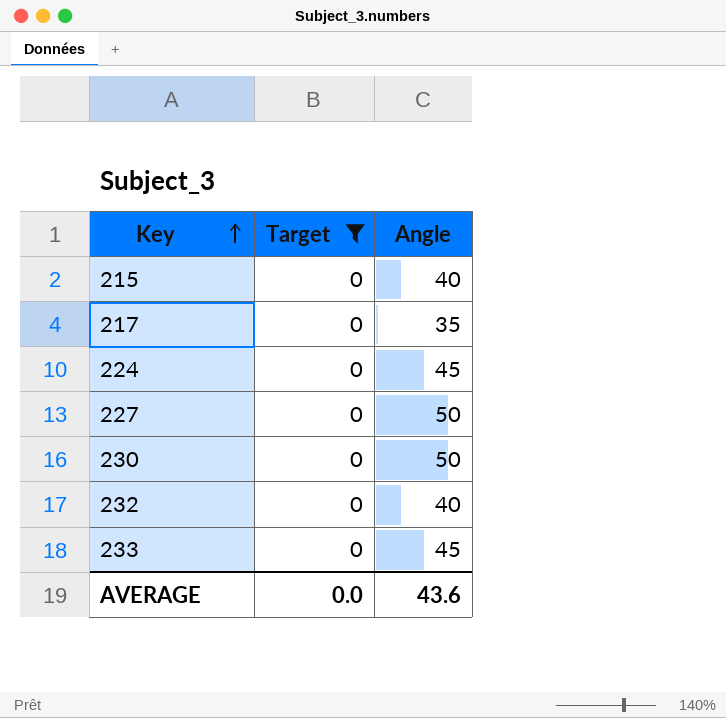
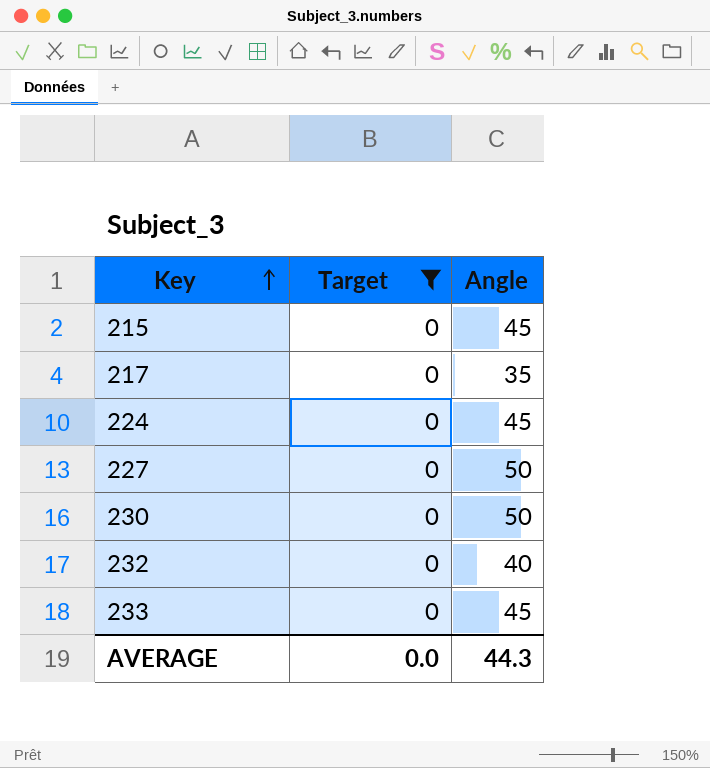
215 | Angle: 40 -> 45
AVERAGE | Angle: 43.6 -> 44.3

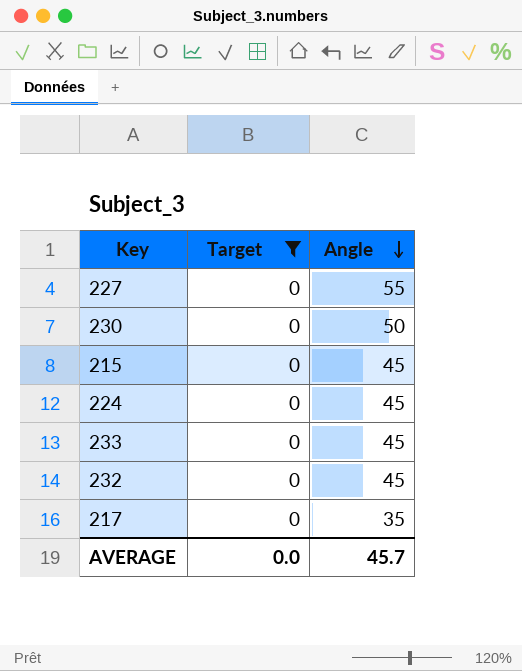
row order: Key ascending -> Angle descending
227 | Angle: 50 -> 55
232 | Angle: 40 -> 45
AVERAGE | Angle: 44.3 -> 45.7

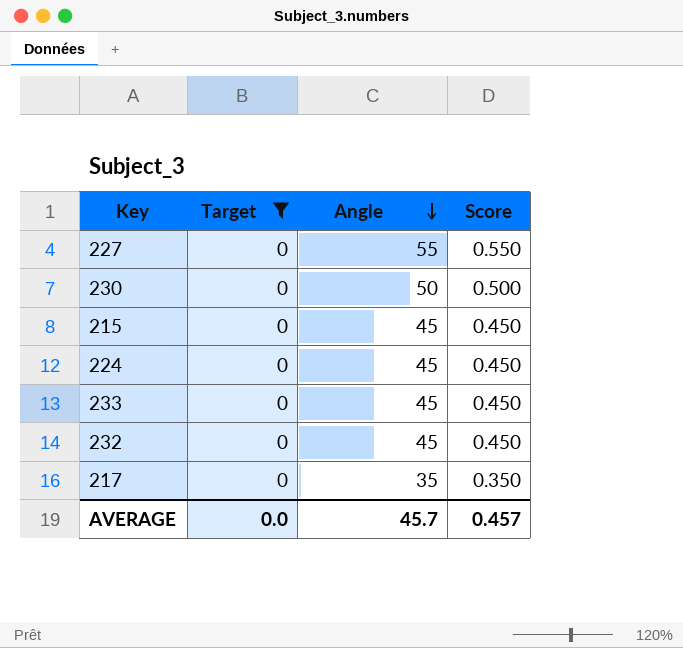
column Score | formula: none -> [Angle] * 0.01

